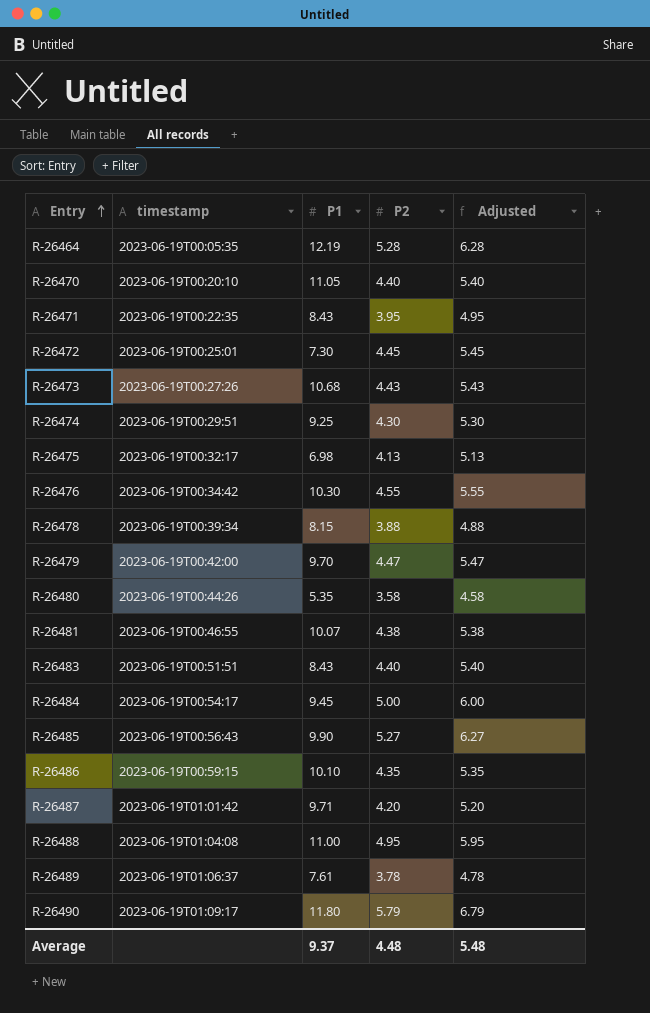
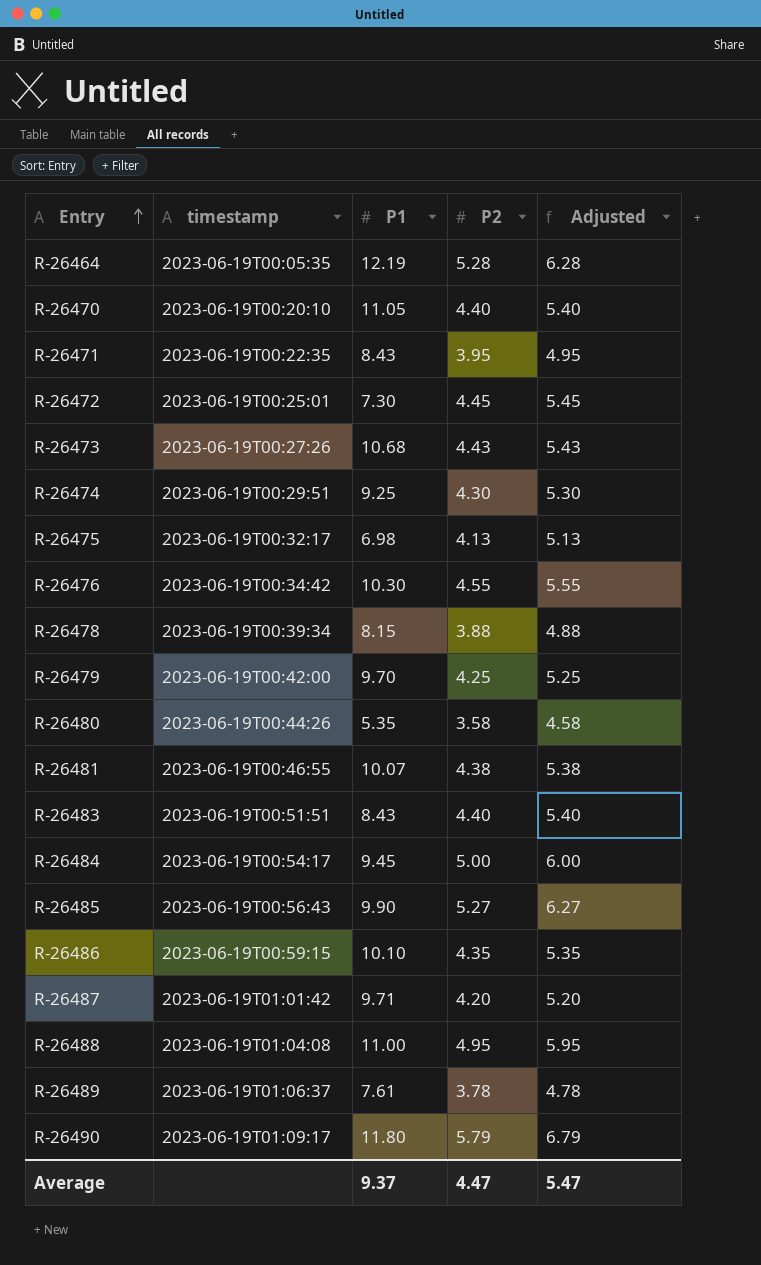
R-26479 | P2: 4.47 -> 4.25
R-26479 | Adjusted: 5.47 -> 5.25
Average | P2: 4.48 -> 4.47
Average | Adjusted: 5.48 -> 5.47

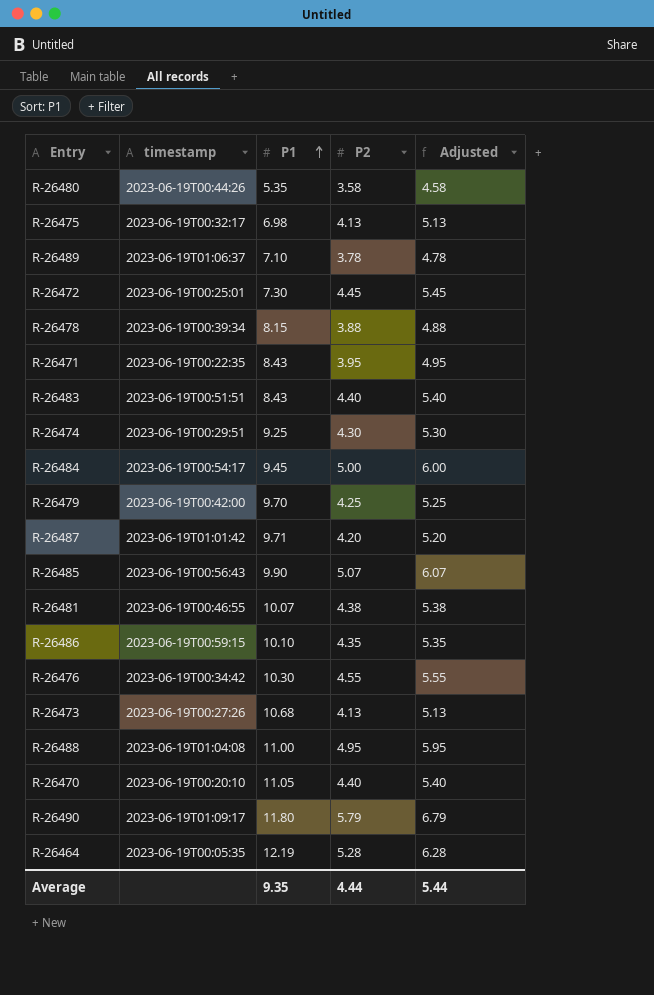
row order: Entry ascending -> P1 ascending
R-26489 | P1: 7.61 -> 7.10
R-26485 | P2: 5.27 -> 5.07
R-26485 | Adjusted: 6.27 -> 6.07
R-26473 | P2: 4.43 -> 4.13
R-26473 | Adjusted: 5.43 -> 5.13
Average | P1: 9.37 -> 9.35
Average | P2: 4.47 -> 4.44
Average | Adjusted: 5.47 -> 5.44

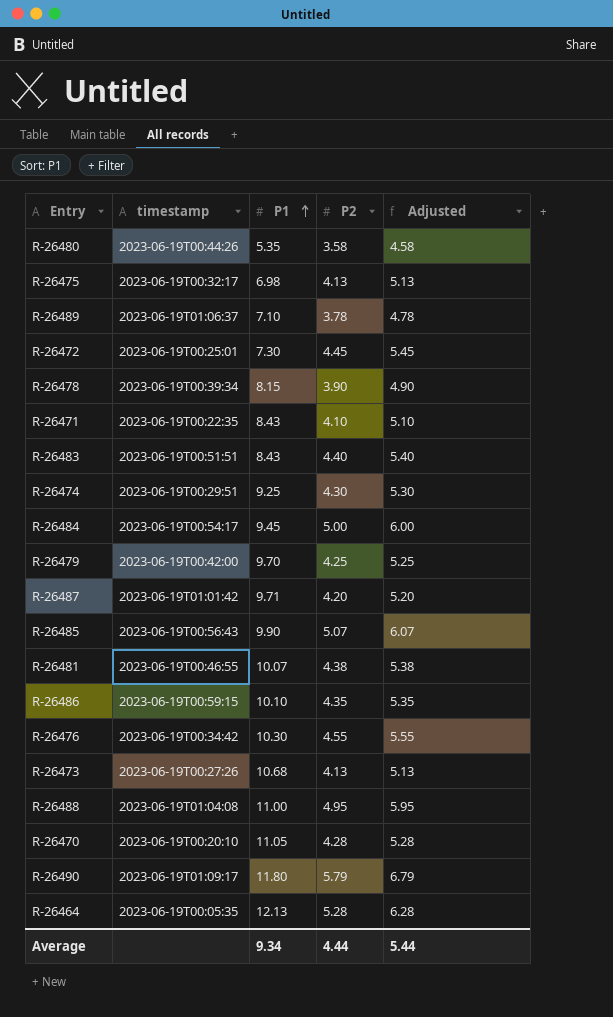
R-26478 | P2: 3.88 -> 3.90
R-26478 | Adjusted: 4.88 -> 4.90
R-26471 | P2: 3.95 -> 4.10
R-26471 | Adjusted: 4.95 -> 5.10
R-26470 | P2: 4.40 -> 4.28
R-26470 | Adjusted: 5.40 -> 5.28
R-26464 | P1: 12.19 -> 12.13
Average | P1: 9.35 -> 9.34

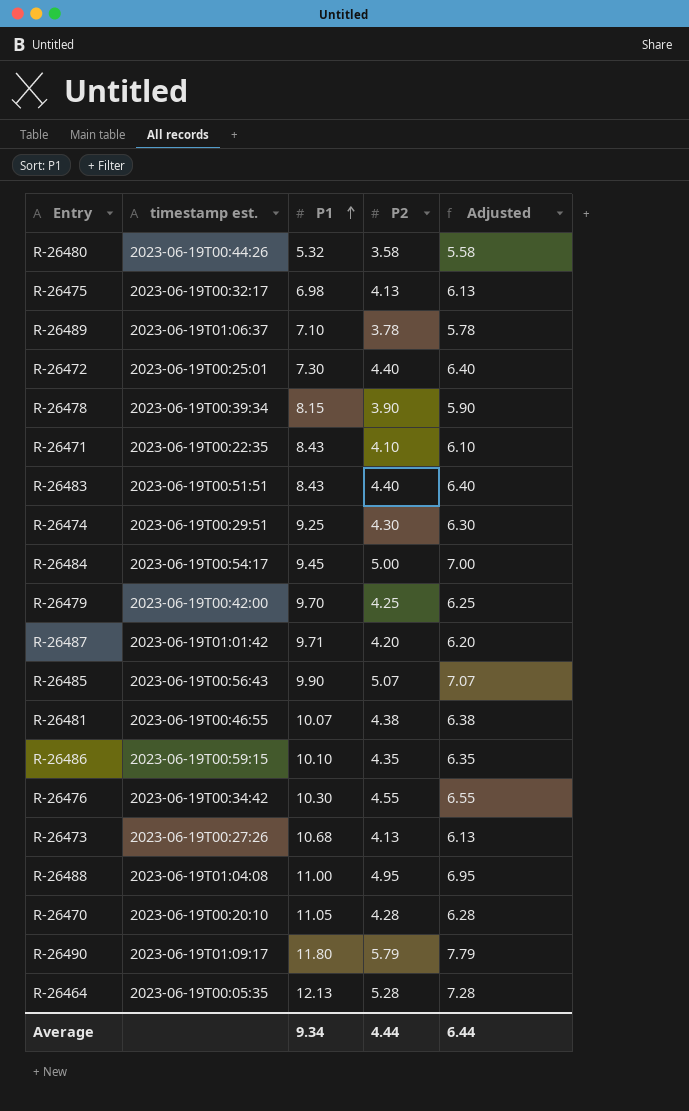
column name: timestamp -> timestamp est.
column Adjusted | formula: [P2] + 1 -> [P2] + 2
R-26480 | P1: 5.35 -> 5.32
R-26472 | P2: 4.45 -> 4.40
Average | Adjusted: 5.44 -> 6.44

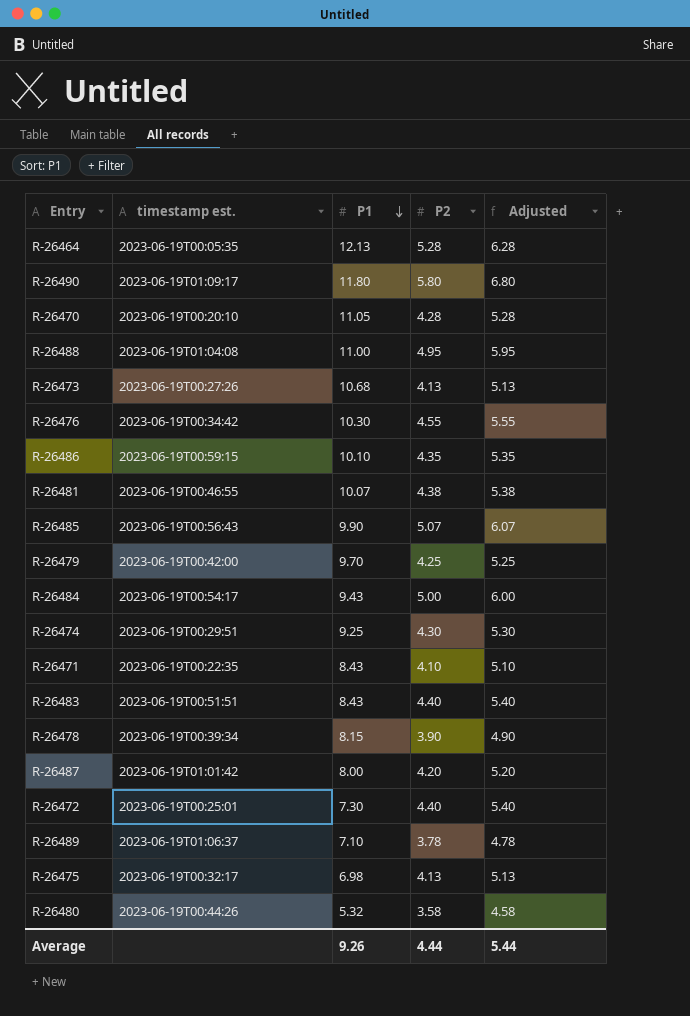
row order: P1 ascending -> P1 descending
column Adjusted | formula: [P2] + 2 -> [P2] + 1
R-26490 | P2: 5.79 -> 5.80
R-26484 | P1: 9.45 -> 9.43
R-26487 | P1: 9.71 -> 8.00
Average | P1: 9.34 -> 9.26
Average | Adjusted: 6.44 -> 5.44

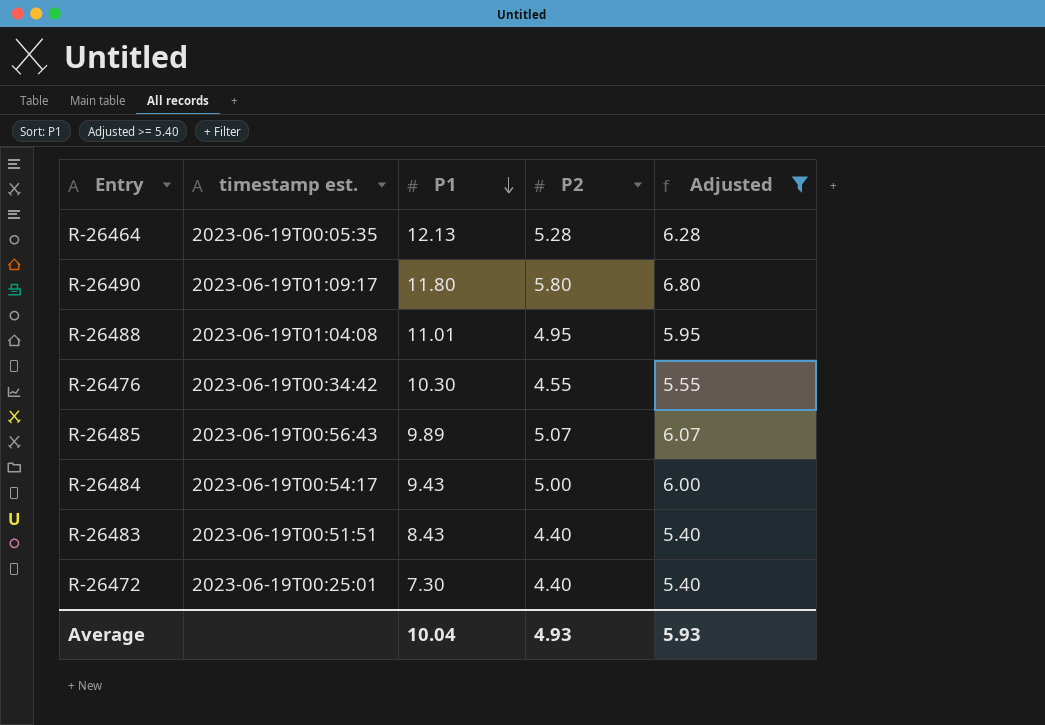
filter: none -> Adjusted >= 5.40
R-26488 | P1: 11.00 -> 11.01
R-26485 | P1: 9.90 -> 9.89
Average | P1: 9.26 -> 10.04
Average | P2: 4.44 -> 4.93
Average | Adjusted: 5.44 -> 5.93

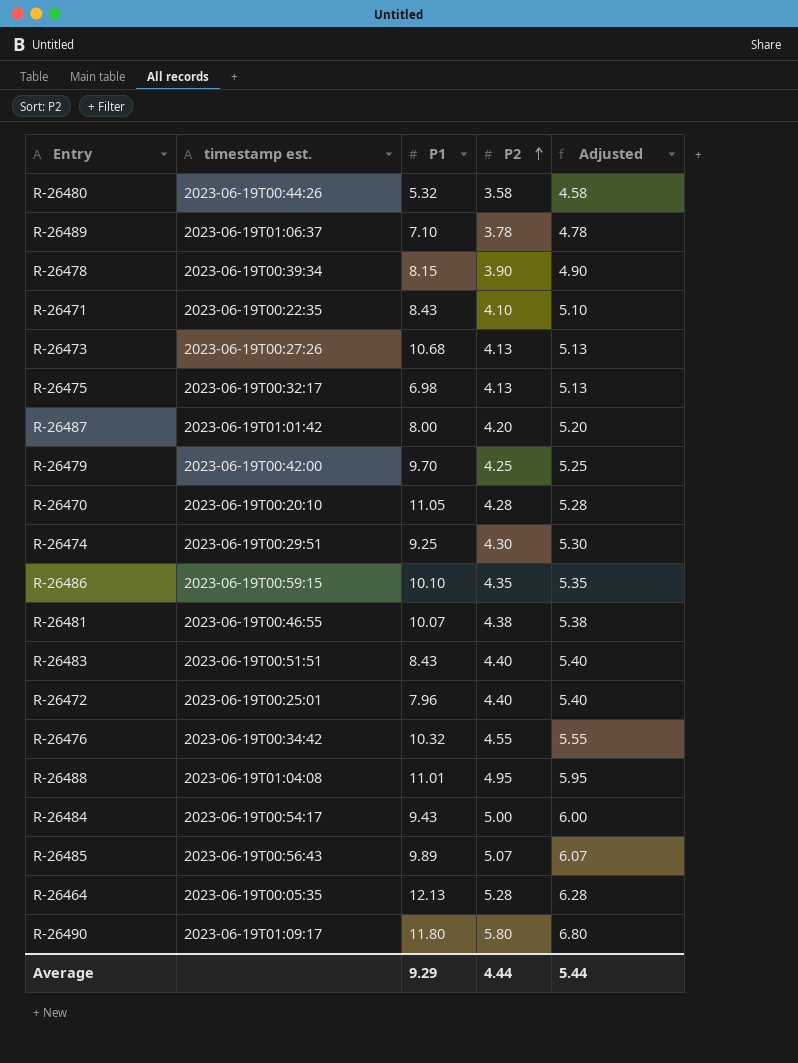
filter: Adjusted >= 5.40 -> none
row order: P1 descending -> P2 ascending
R-26472 | P1: 7.30 -> 7.96
R-26476 | P1: 10.30 -> 10.32
Average | P1: 10.04 -> 9.29
Average | P2: 4.93 -> 4.44
Average | Adjusted: 5.93 -> 5.44

